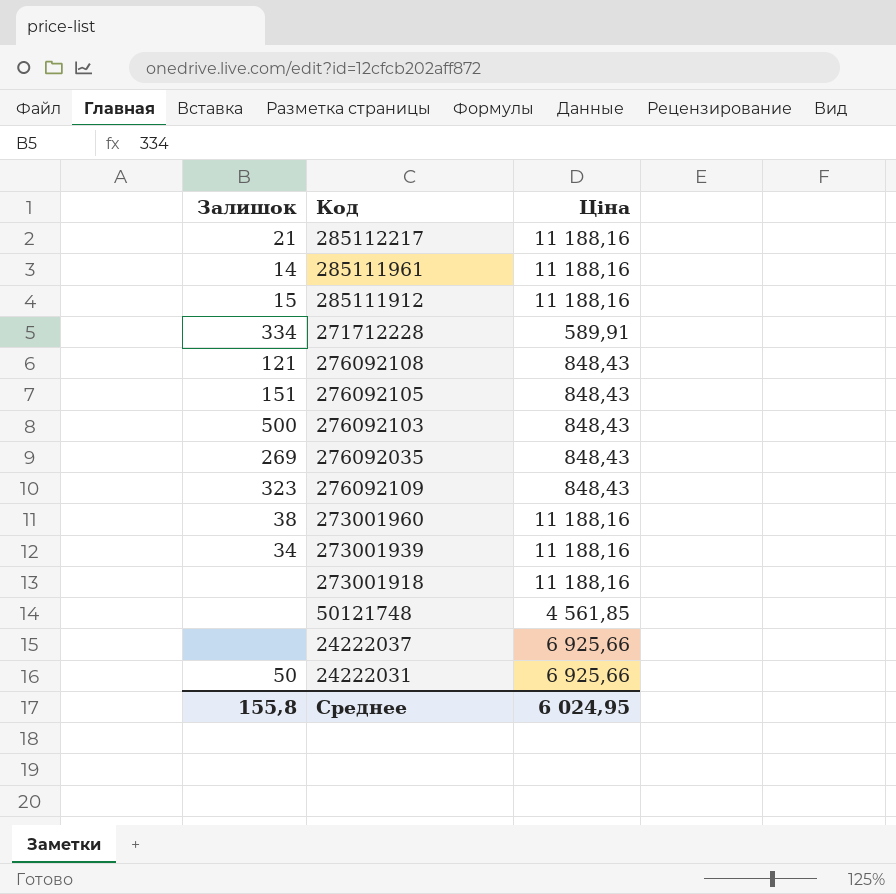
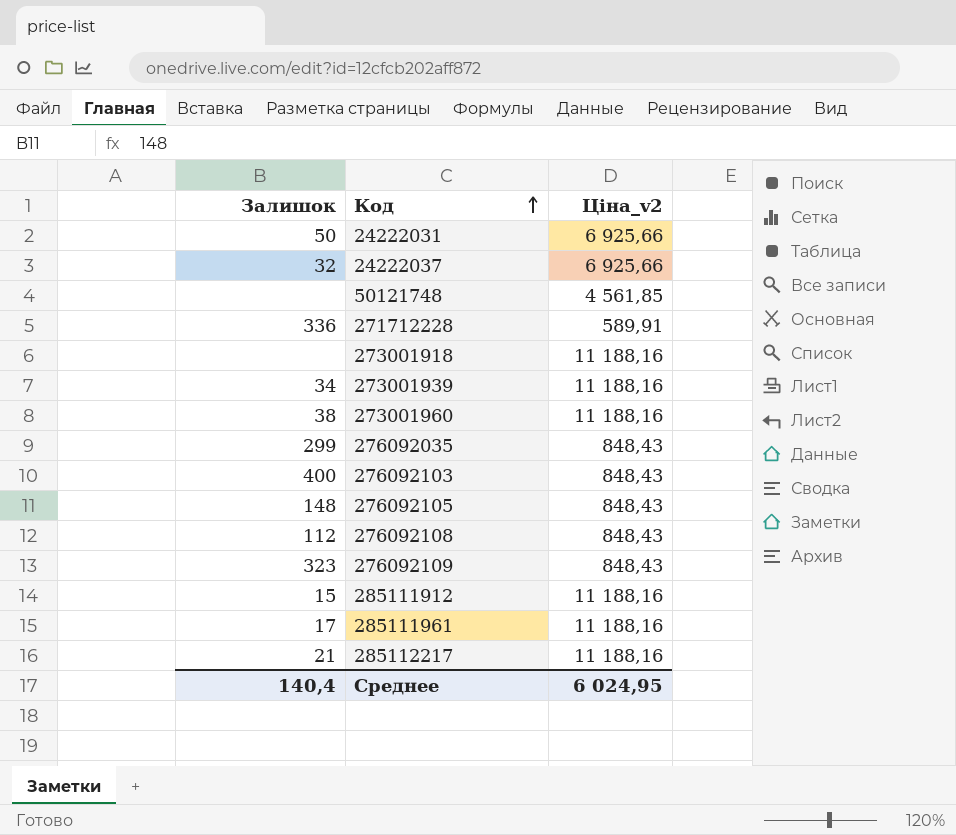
row order: none -> Код ascending
column name: Ціна -> Ціна_v2
24222037 | Залишок: none -> 32
271712228 | Залишок: 334 -> 336
276092035 | Залишок: 269 -> 299
276092103 | Залишок: 500 -> 400
276092105 | Залишок: 151 -> 148
276092108 | Залишок: 121 -> 112
285111961 | Залишок: 14 -> 17
Среднее | Залишок: 155,8 -> 140,4

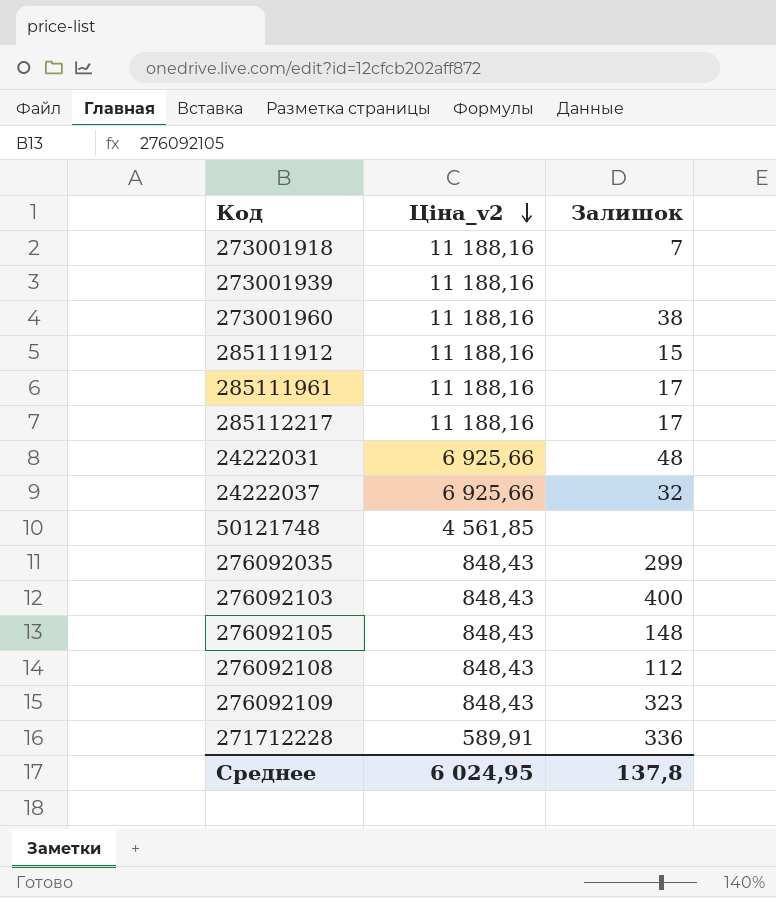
row order: Код ascending -> Ціна_v2 descending
column Залишок | position: 1 -> 3
273001918 | Залишок: none -> 7
273001939 | Залишок: 34 -> none
285112217 | Залишок: 21 -> 17
24222031 | Залишок: 50 -> 48
Среднее | Залишок: 140,4 -> 137,8

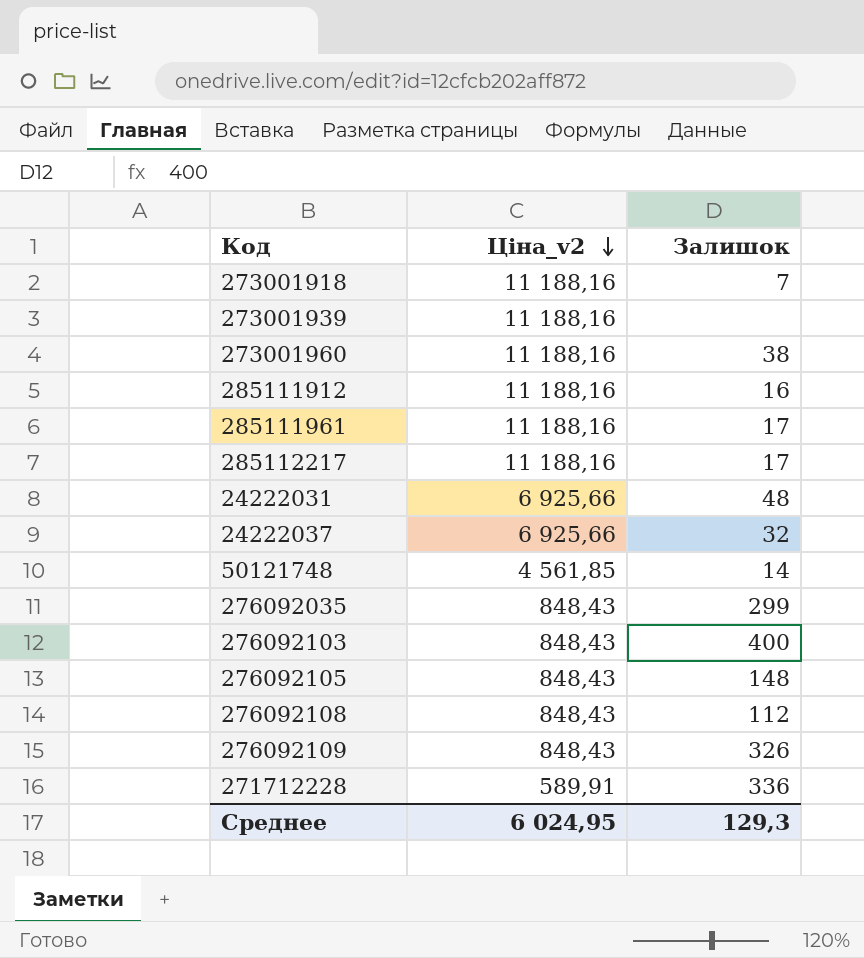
285111912 | Залишок: 15 -> 16
50121748 | Залишок: none -> 14
276092109 | Залишок: 323 -> 326
Среднее | Залишок: 137,8 -> 129,3

